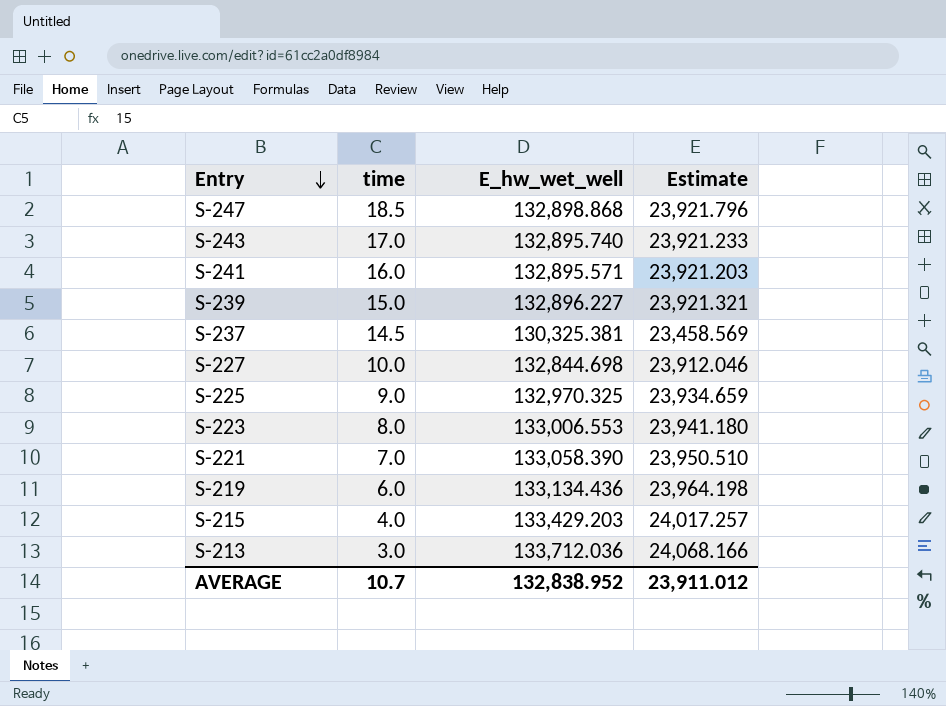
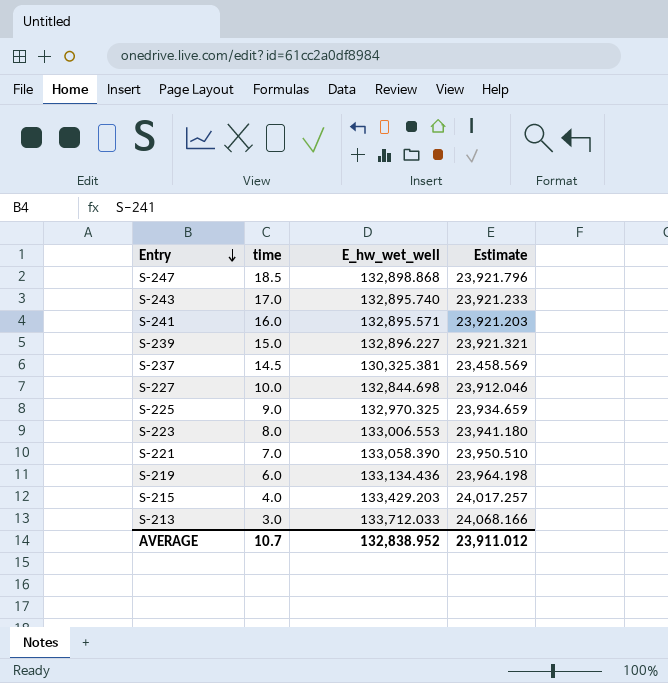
S-213 | E_hw_wet_well: 133,712.036 -> 133,712.033

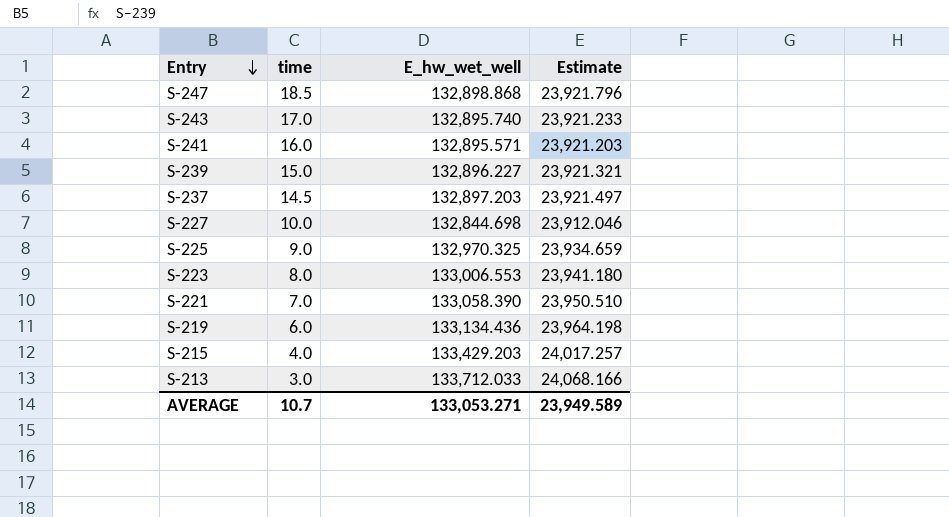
S-237 | E_hw_wet_well: 130,325.381 -> 132,897.203
S-237 | Estimate: 23,458.569 -> 23,921.497
AVERAGE | E_hw_wet_well: 132,838.952 -> 133,053.271
AVERAGE | Estimate: 23,911.012 -> 23,949.589

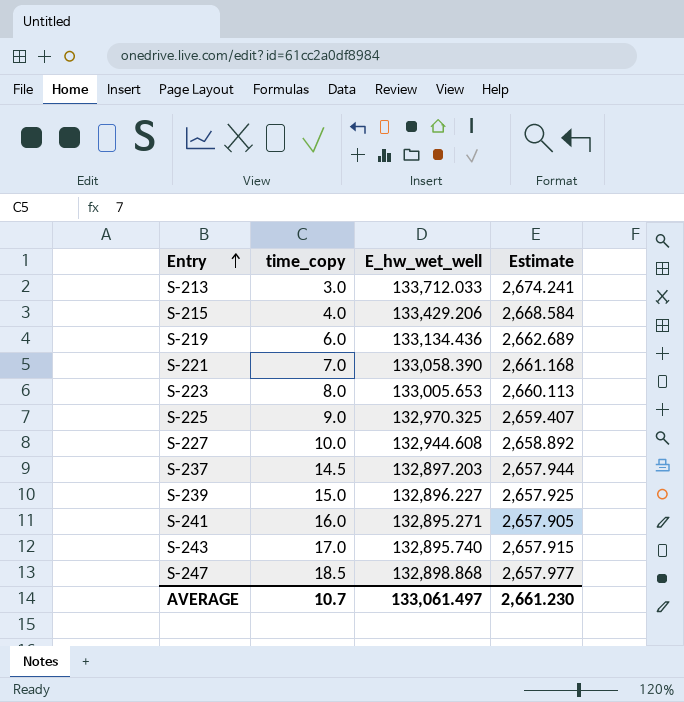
row order: Entry descending -> Entry ascending
column name: time -> time_copy
column Estimate | formula: [E_hw_wet_well] * 0.18 -> [E_hw_wet_well] * 0.02
S-215 | E_hw_wet_well: 133,429.203 -> 133,429.206
S-223 | E_hw_wet_well: 133,006.553 -> 133,005.653
S-227 | E_hw_wet_well: 132,844.698 -> 132,944.608
S-241 | E_hw_wet_well: 132,895.571 -> 132,895.271
AVERAGE | E_hw_wet_well: 133,053.271 -> 133,061.497
AVERAGE | Estimate: 23,949.589 -> 2,661.230

